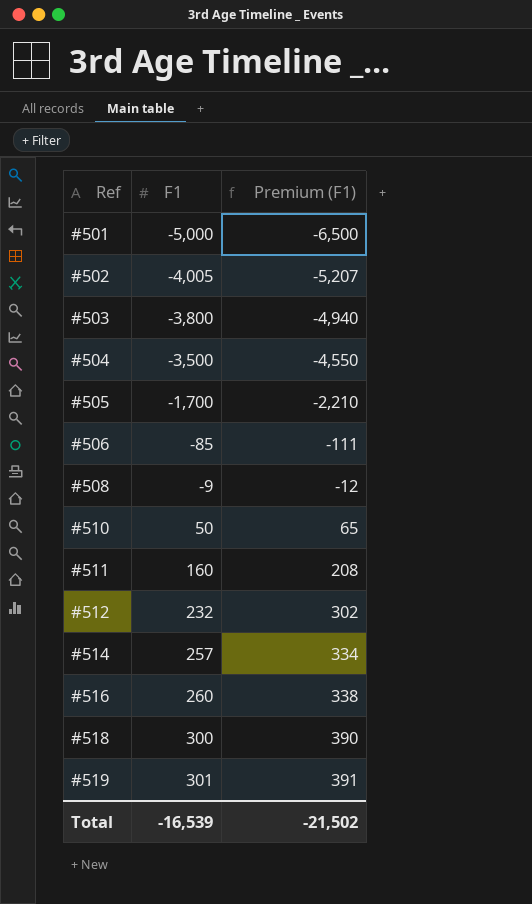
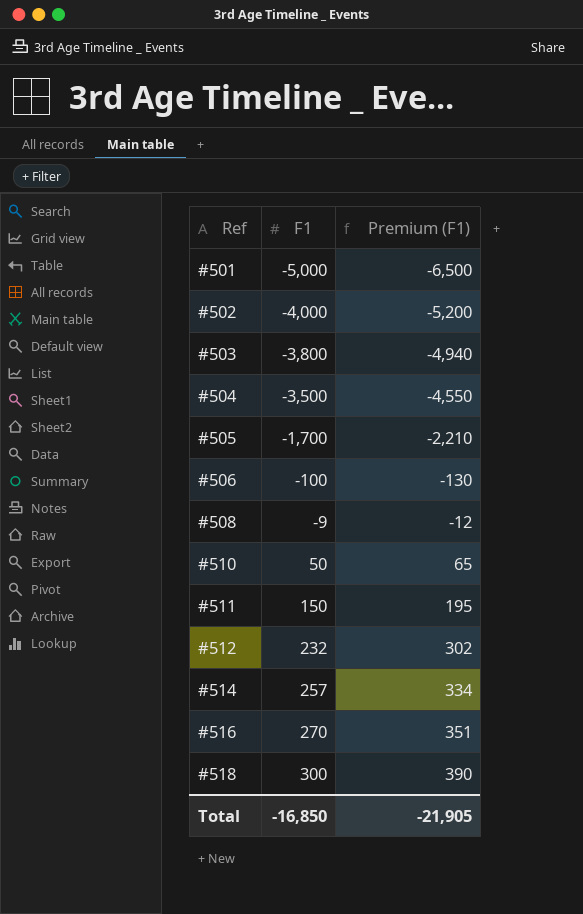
row #519: 301 | 391 -> none
#502 | F1: -4,005 -> -4,000
#502 | Premium (F1): -5,207 -> -5,200
#506 | F1: -85 -> -100
#506 | Premium (F1): -111 -> -130
#511 | F1: 160 -> 150
#511 | Premium (F1): 208 -> 195
#516 | F1: 260 -> 270
#516 | Premium (F1): 338 -> 351
Total | F1: -16,539 -> -16,850
Total | Premium (F1): -21,502 -> -21,905

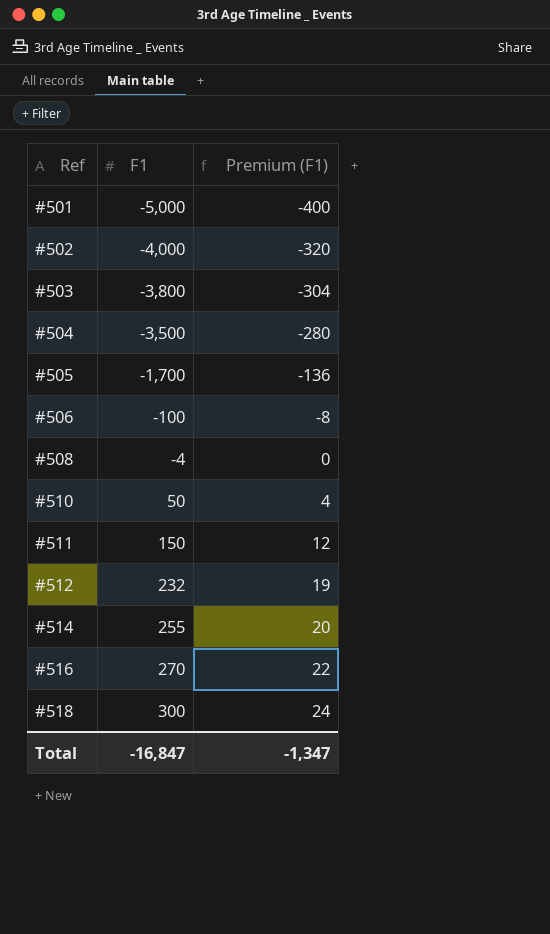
column Premium (F1) | formula: [F1] * 1.3 -> [F1] * 0.08
#508 | F1: -9 -> -4
#514 | F1: 257 -> 255
Total | F1: -16,850 -> -16,847
Total | Premium (F1): -21,905 -> -1,347

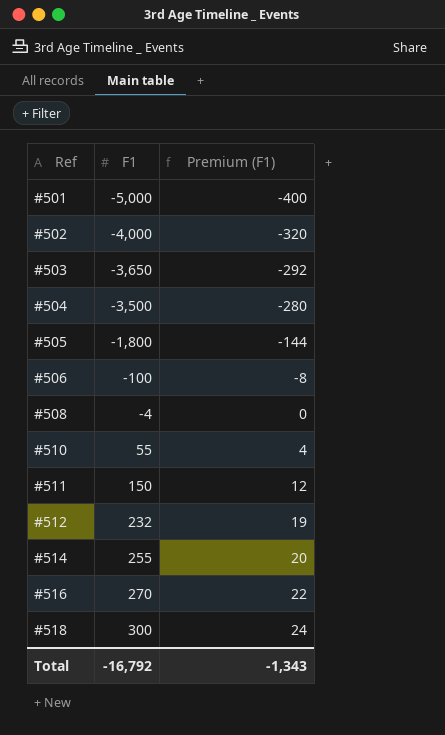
#503 | F1: -3,800 -> -3,650
#503 | Premium (F1): -304 -> -292
#505 | F1: -1,700 -> -1,800
#505 | Premium (F1): -136 -> -144
#510 | F1: 50 -> 55
Total | F1: -16,847 -> -16,792
Total | Premium (F1): -1,347 -> -1,343

